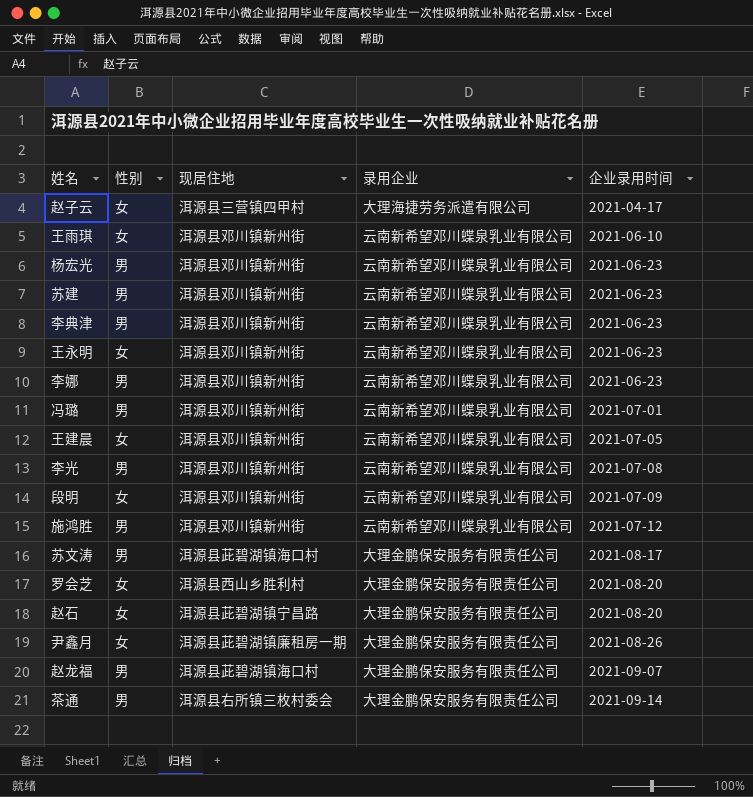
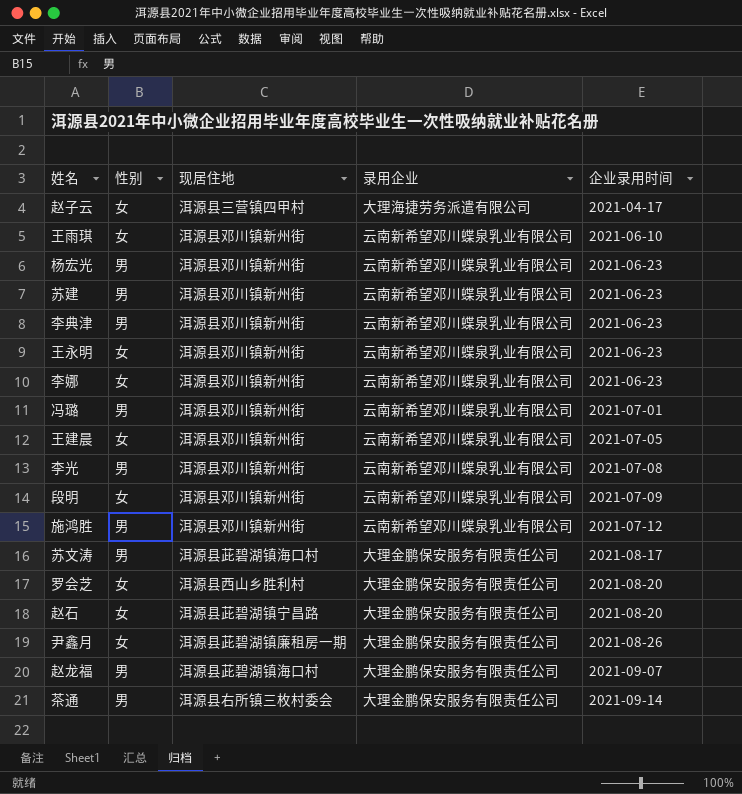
李娜 | 性别: 男 -> 女

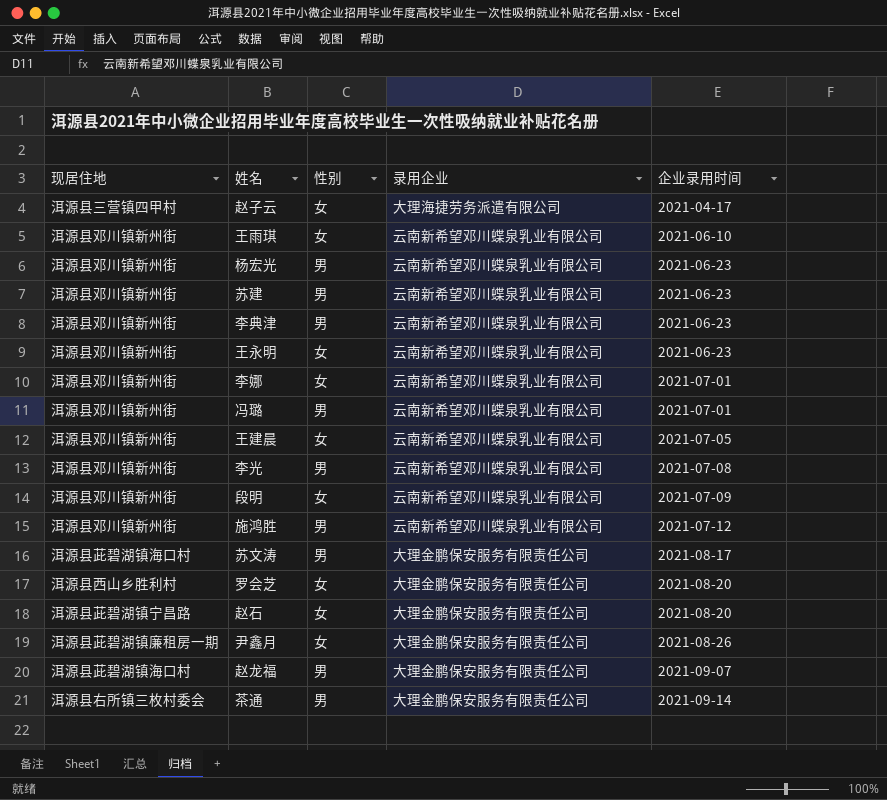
column 现居住地 | position: 3 -> 1
李娜 | 企业录用时间: 2021-06-23 -> 2021-07-01

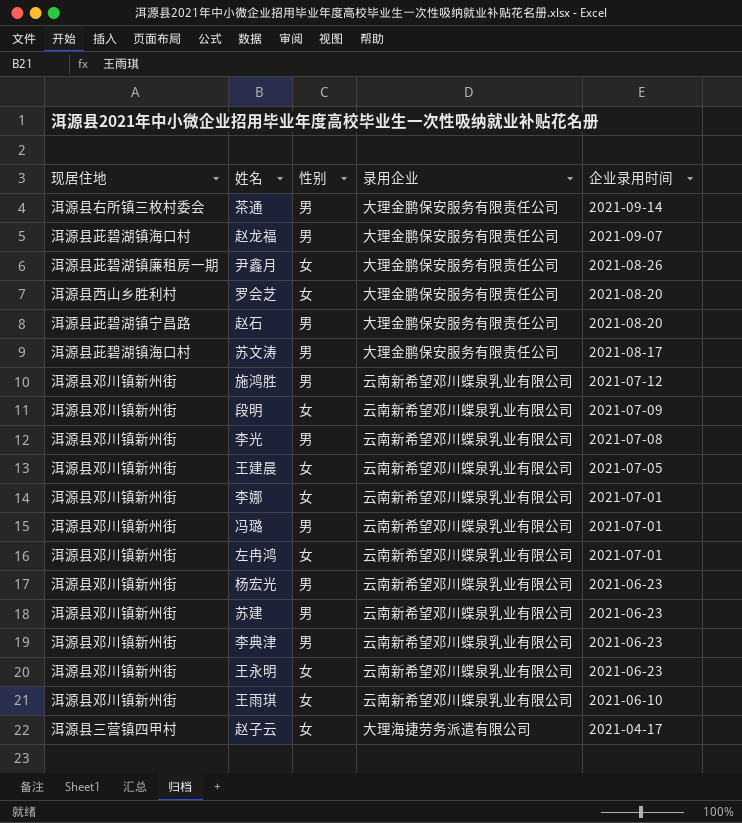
row order: 企业录用时间 ascending -> 企业录用时间 descending
赵石 | 性别: 女 -> 男
row 左冉鸿: none -> 洱源县邓川镇新州街 | 女 | 云南新希望邓川蝶泉乳业有限公司 | 2021-07-01

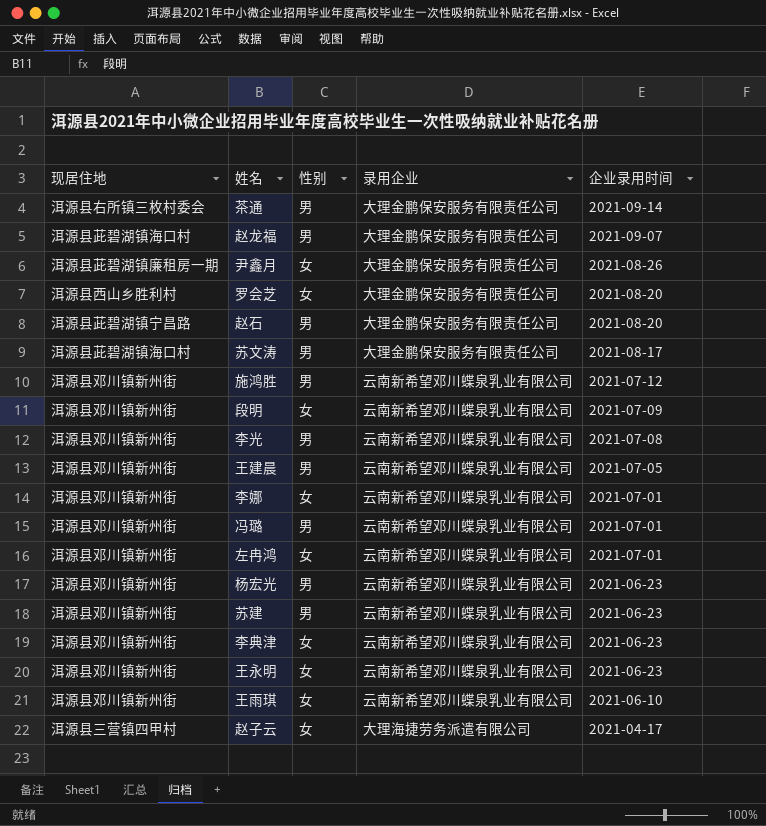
王建晨 | 性别: 女 -> 男
李典津 | 性别: 男 -> 女

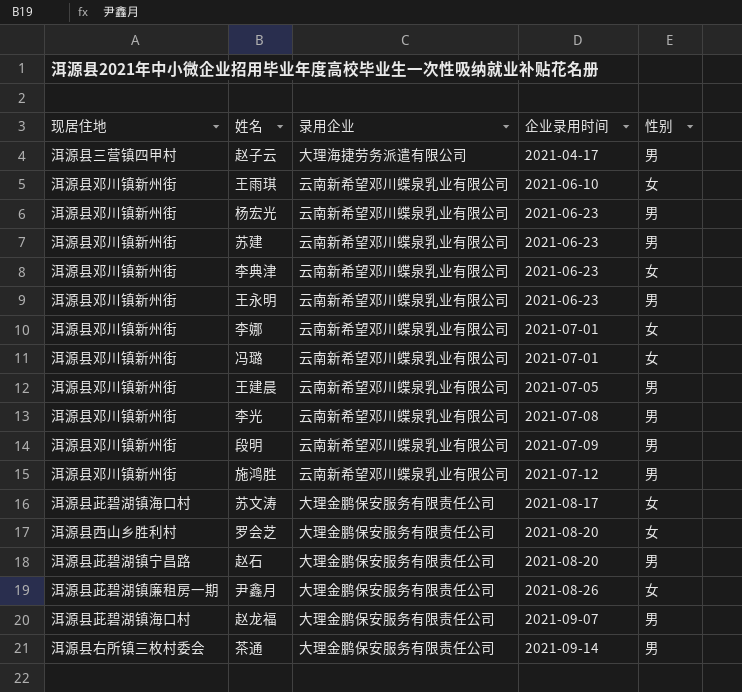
row order: 企业录用时间 descending -> 企业录用时间 ascending
column 性别 | position: 3 -> 5
row 左冉鸿: 洱源县邓川镇新州街 | 女 | 云南新希望邓川蝶泉乳业有限公司 | 2021-07-01 -> none
赵子云 | 性别: 女 -> 男
王永明 | 性别: 女 -> 男
冯璐 | 性别: 男 -> 女
段明 | 性别: 女 -> 男
苏文涛 | 性别: 男 -> 女

